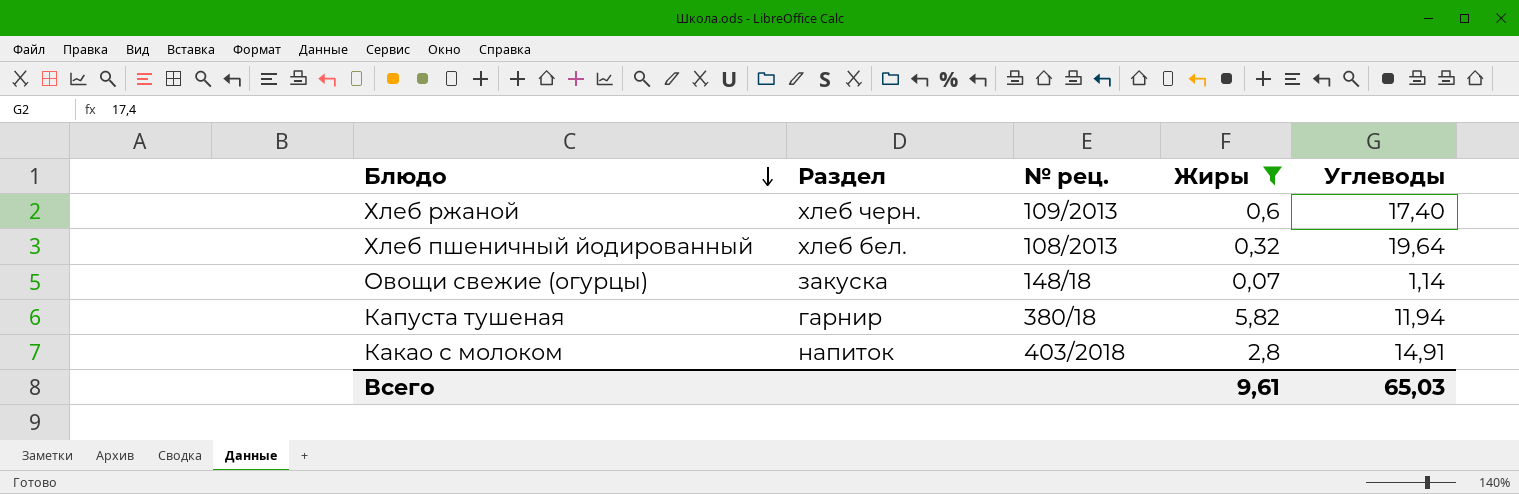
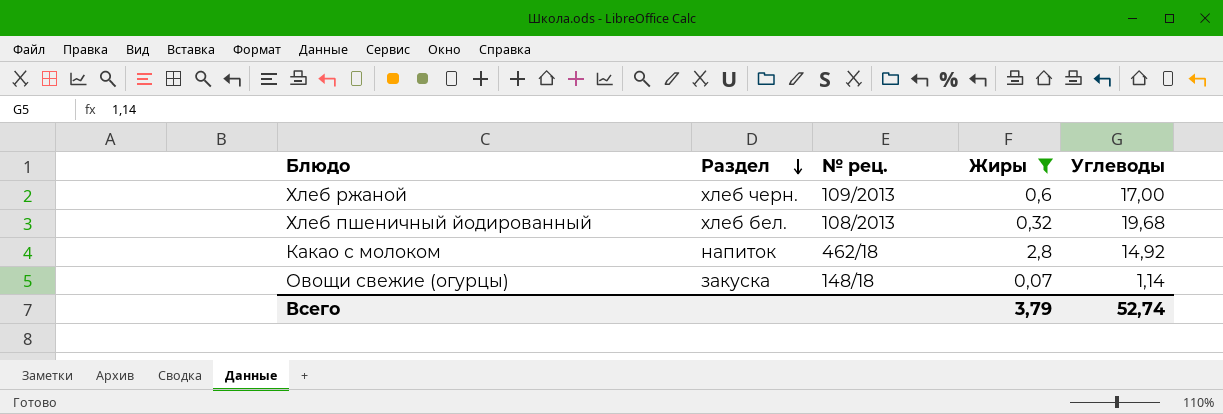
row order: Блюдо descending -> Раздел descending
row Капуста тушеная: гарнир | 380/18 | 5,82 | 11,94 -> none
Хлеб ржаной | Углеводы: 17,40 -> 17,00
Хлеб пшеничный йодированный | Углеводы: 19,64 -> 19,68
Какао с молоком | № рец.: 403/2018 -> 462/18
Какао с молоком | Углеводы: 14,91 -> 14,92
Всего | Жиры: 9,61 -> 3,79
Всего | Углеводы: 65,03 -> 52,74

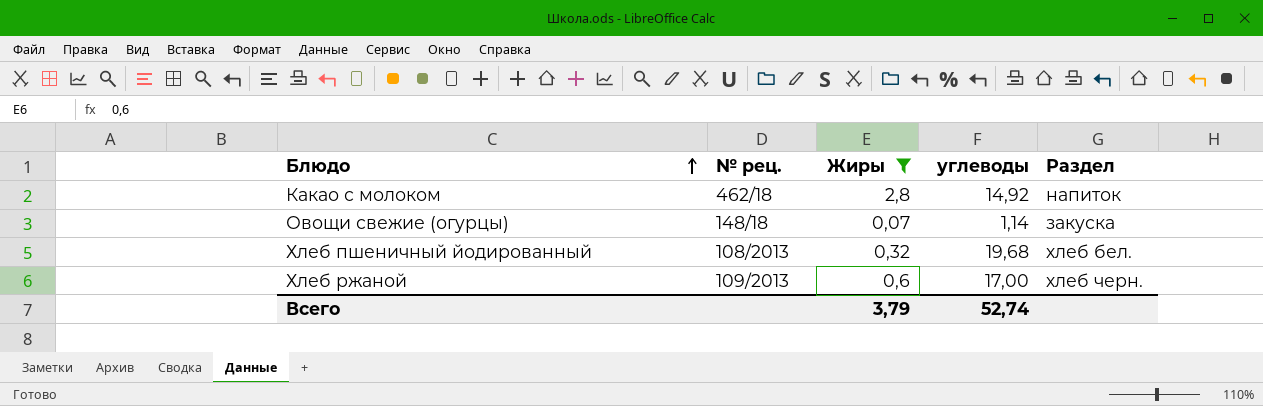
row order: Раздел descending -> Блюдо ascending
column name: Углеводы -> углеводы
column Раздел | position: 2 -> 5

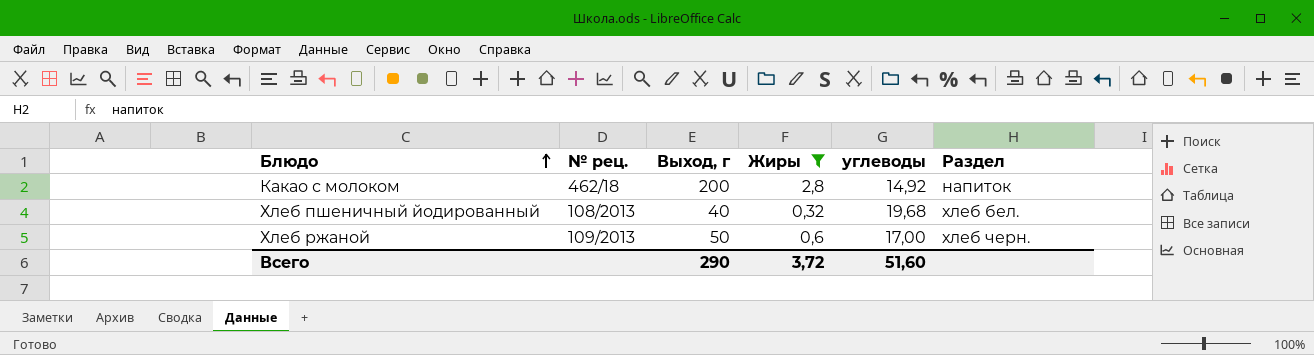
column Выход, г | position: none -> 3
row Овощи свежие (огурцы): 148/18 | 0,07 | 1,14 | закуска -> none
Всего | Жиры: 3,79 -> 3,72
Всего | углеводы: 52,74 -> 51,60

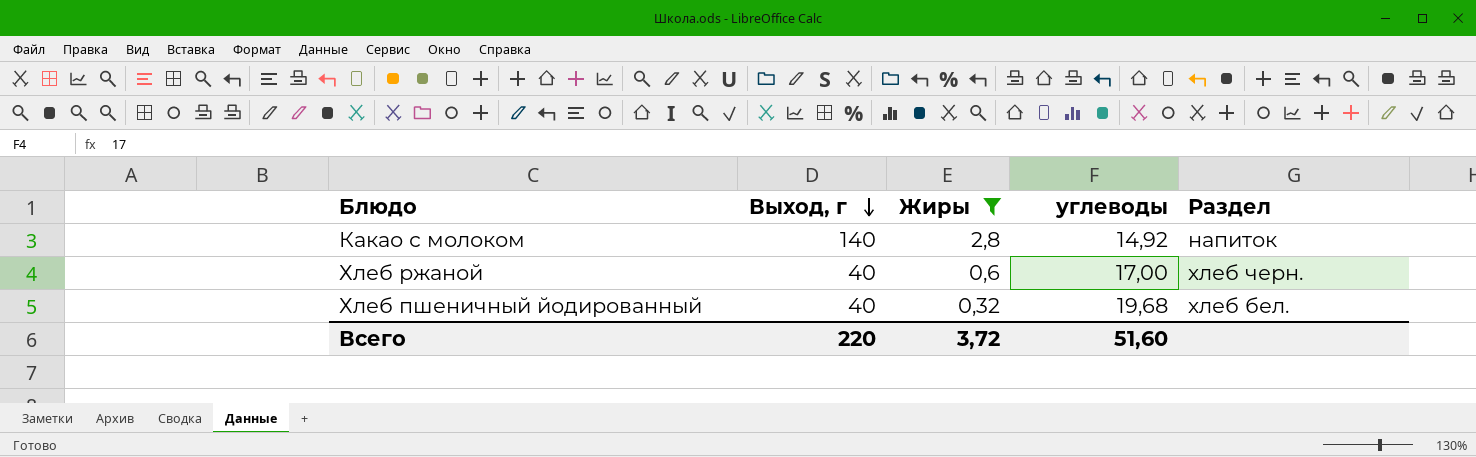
row order: Блюдо ascending -> Выход, г descending
column № рец. | position: 2 -> none
Какао с молоком | Выход, г: 200 -> 140
Хлеб ржаной | Выход, г: 50 -> 40
Всего | Выход, г: 290 -> 220

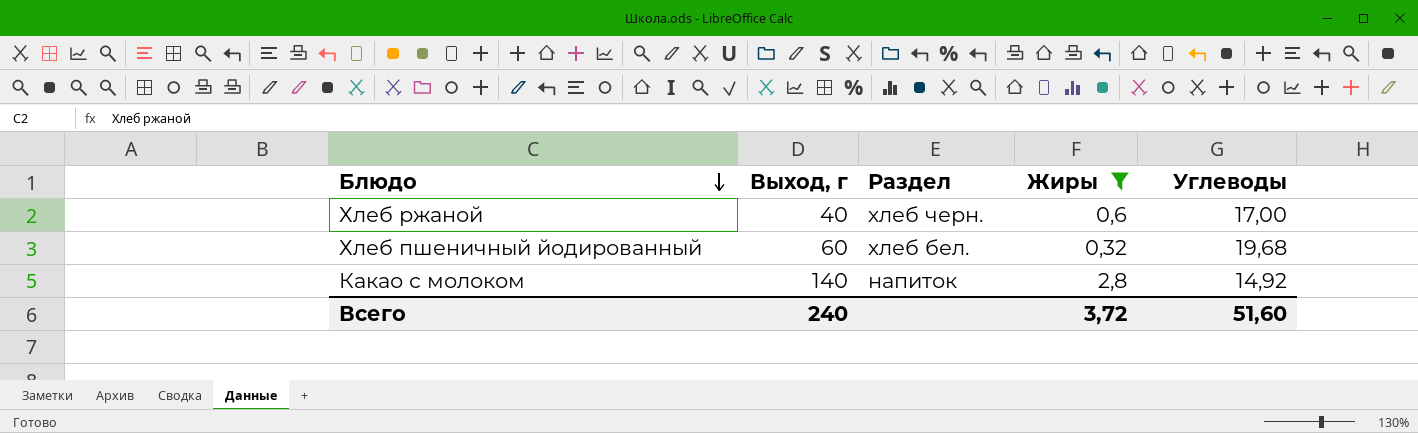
row order: Выход, г descending -> Блюдо descending
column Раздел | position: 5 -> 3
column name: углеводы -> Углеводы
Хлеб пшеничный йодированный | Выход, г: 40 -> 60
Всего | Выход, г: 220 -> 240

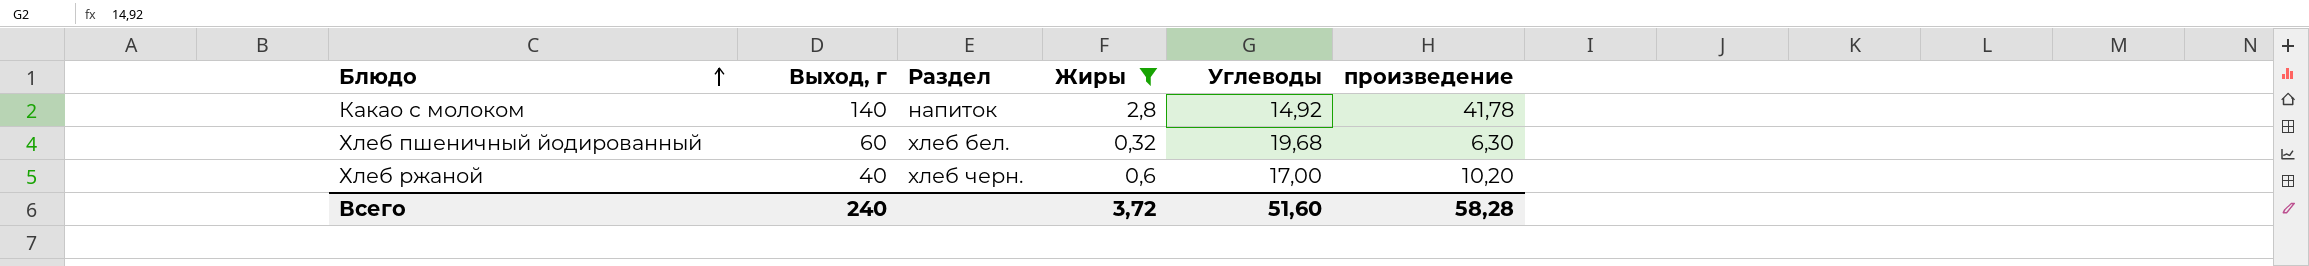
row order: Блюдо descending -> Блюдо ascending
column произведение | formula: none -> [Жиры] * [Углеводы]

